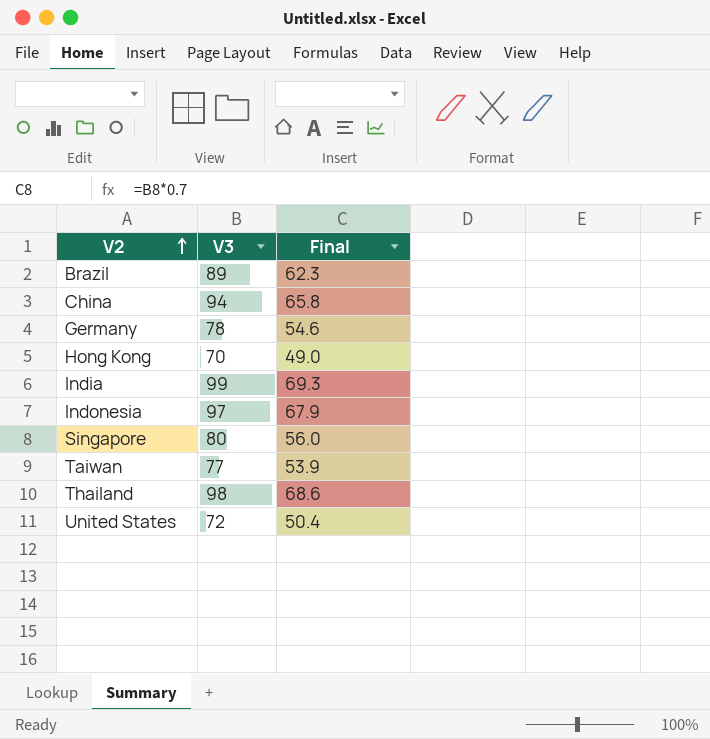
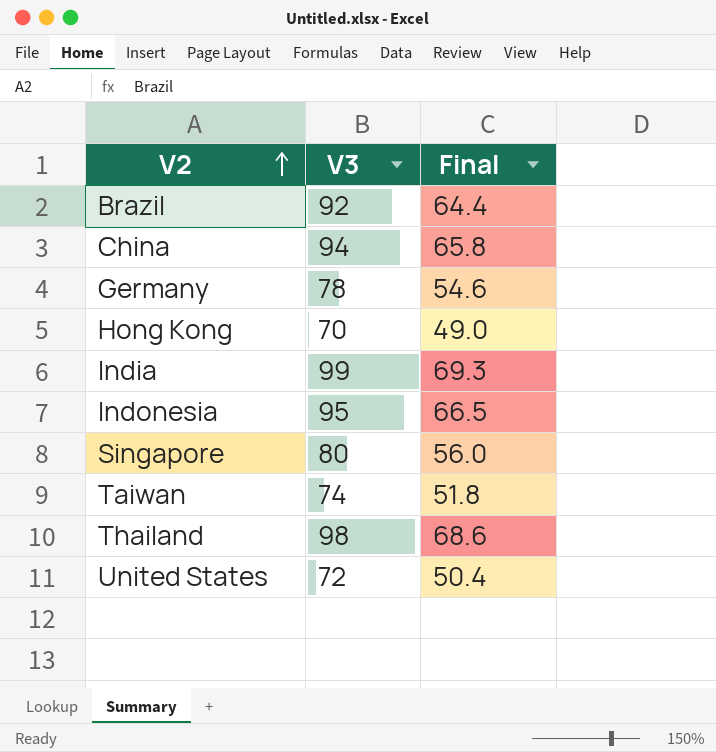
Brazil | V3: 89 -> 92
Brazil | Final: 62.3 -> 64.4
Indonesia | V3: 97 -> 95
Indonesia | Final: 67.9 -> 66.5
Taiwan | V3: 77 -> 74
Taiwan | Final: 53.9 -> 51.8

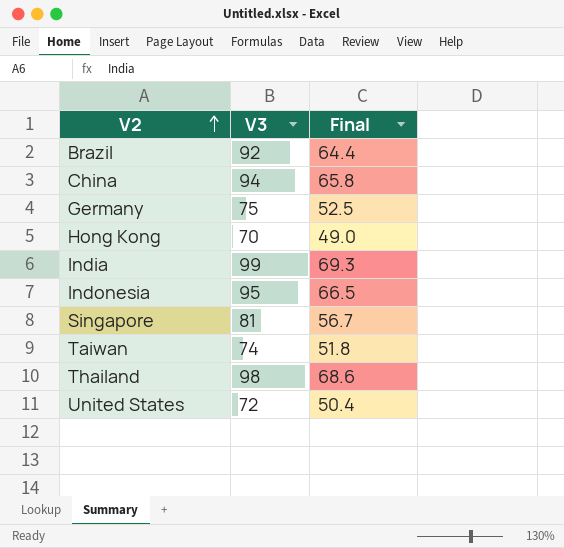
Germany | V3: 78 -> 75
Germany | Final: 54.6 -> 52.5
Singapore | V3: 80 -> 81
Singapore | Final: 56.0 -> 56.7

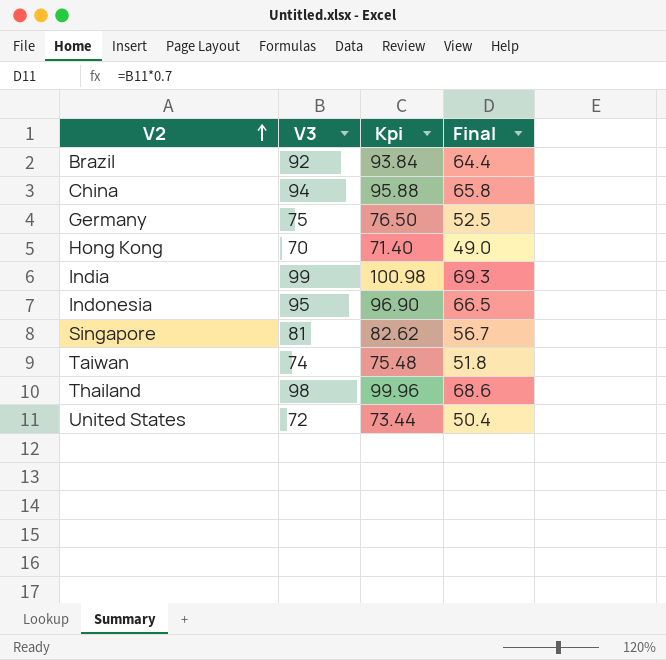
column Kpi | formula: none -> [V3] * 1.02

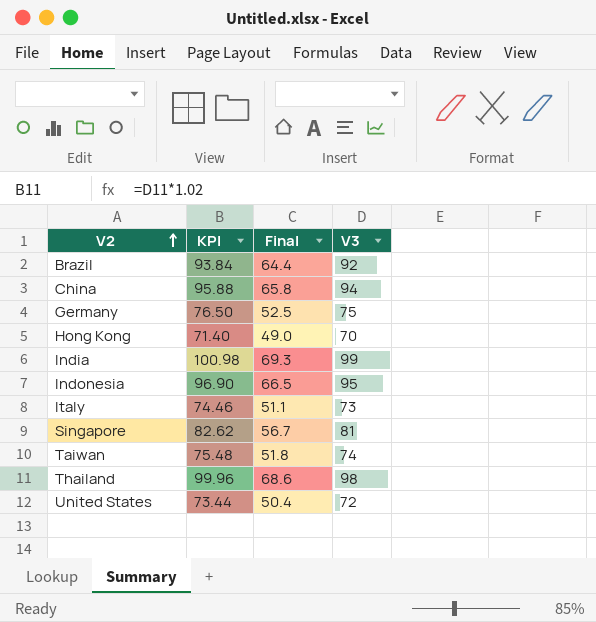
column name: Kpi -> KPI
column V3 | position: 2 -> 4
row Italy: none -> 74.46 | 51.1 | 73

